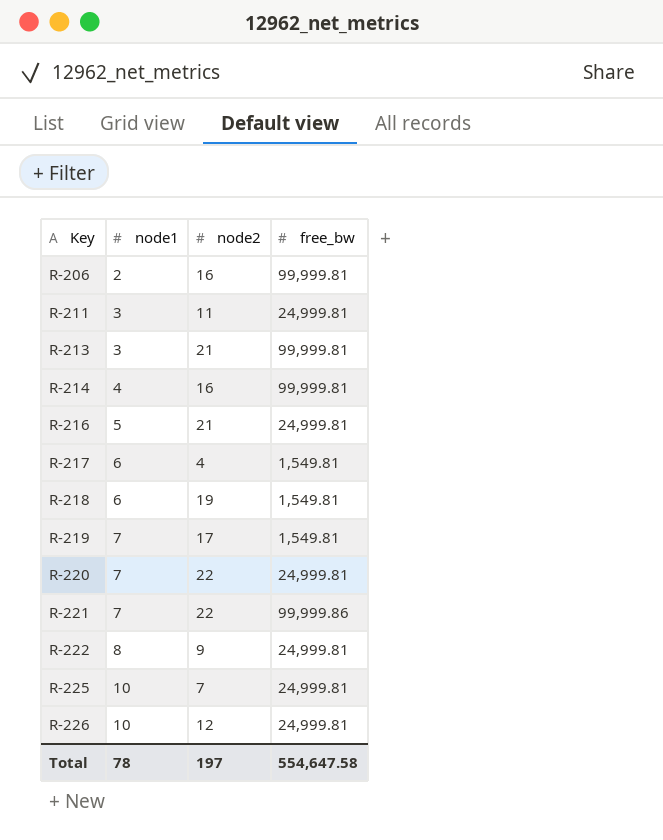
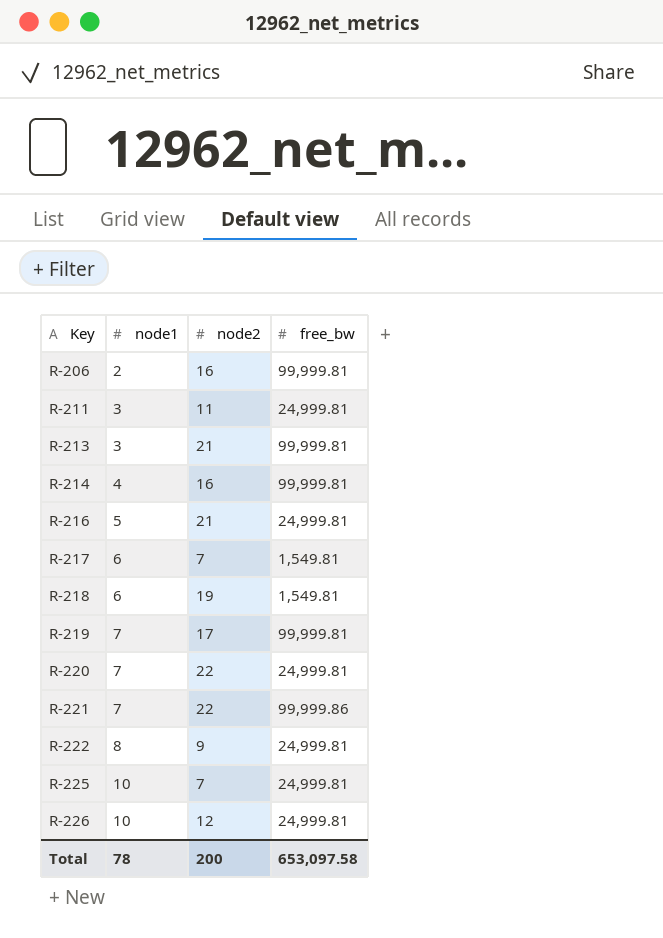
R-217 | node2: 4 -> 7
R-219 | free_bw: 1,549.81 -> 99,999.81
Total | node2: 197 -> 200
Total | free_bw: 554,647.58 -> 653,097.58

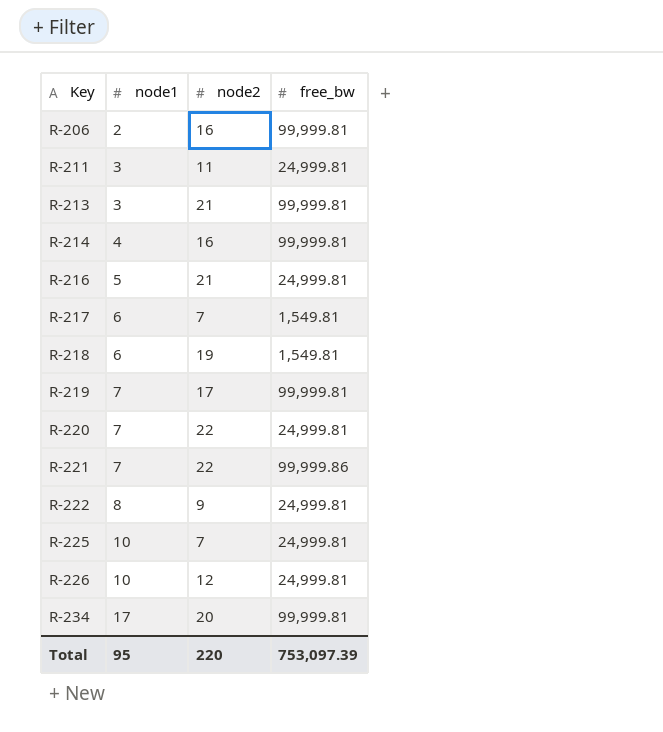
row R-234: none -> 17 | 20 | 99,999.81
Total | node1: 78 -> 95
Total | node2: 200 -> 220
Total | free_bw: 653,097.58 -> 753,097.39

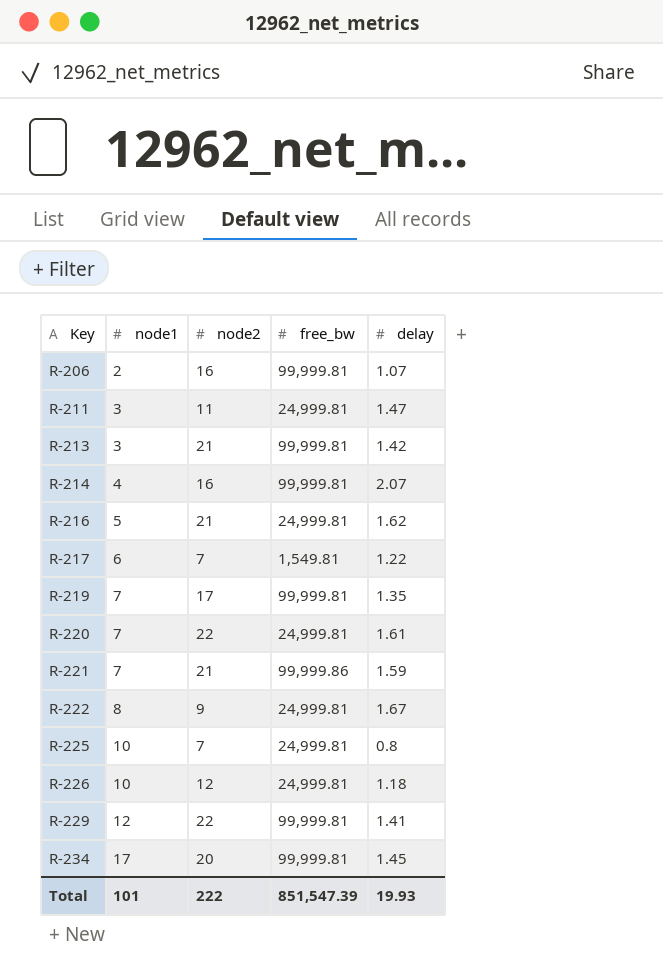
column delay | position: none -> 5
row R-218: 6 | 19 | 1,549.81 -> none
R-221 | node2: 22 -> 21
row R-229: none -> 12 | 22 | 99,999.81 | 1.41
Total | node1: 95 -> 101
Total | node2: 220 -> 222
Total | free_bw: 753,097.39 -> 851,547.39

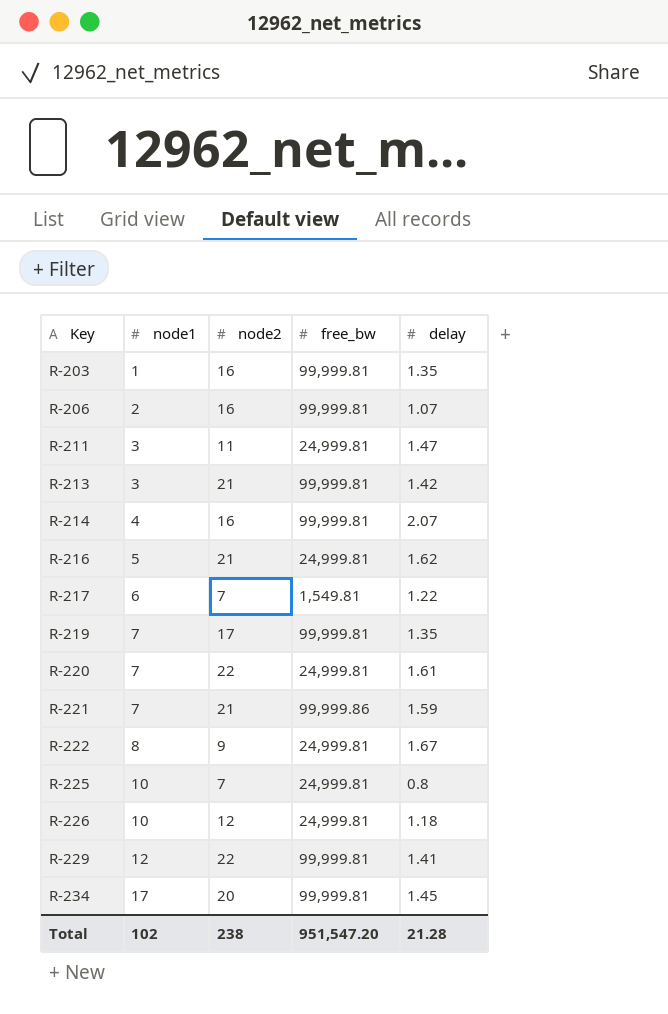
row R-203: none -> 1 | 16 | 99,999.81 | 1.35
Total | node1: 101 -> 102
Total | node2: 222 -> 238
Total | free_bw: 851,547.39 -> 951,547.20
Total | delay: 19.93 -> 21.28

